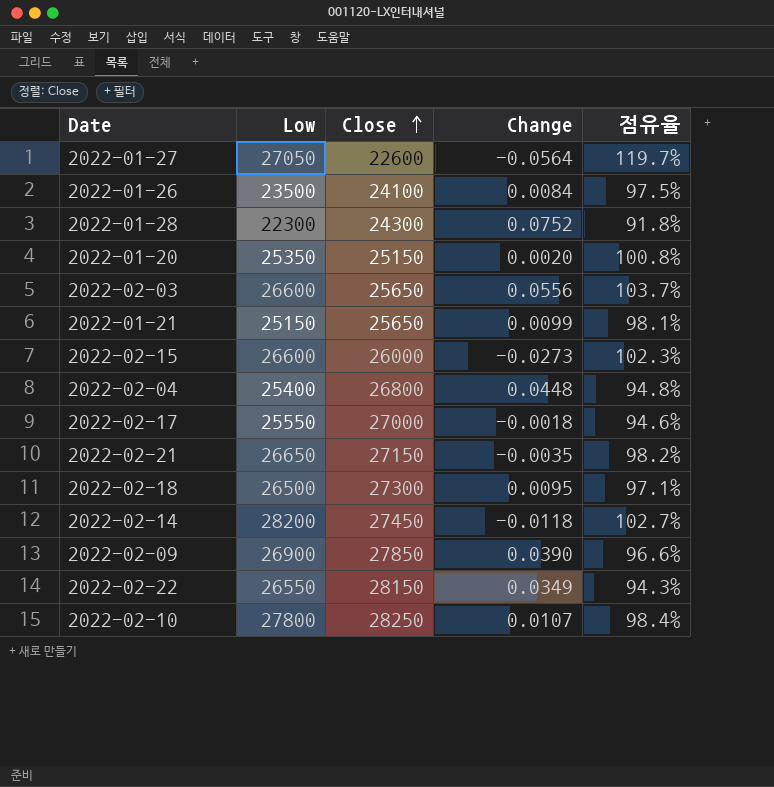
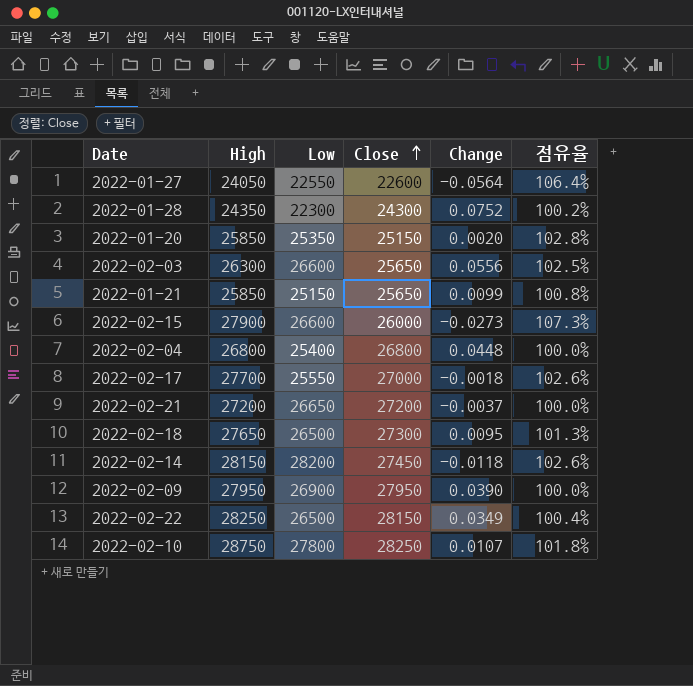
column High | position: none -> 2
column 점유율 | formula: [Low] / [Close] -> [High] / [Close]
row 2022-01-26: 23500 | 24100 | 0.0084 | 97.5% -> none
2022-01-27 | Low: 27050 -> 22550
2022-02-21 | Close: 27150 -> 27200
2022-02-21 | Change: -0.0035 -> -0.0037
2022-02-09 | Close: 27850 -> 27950
2022-02-22 | Low: 26550 -> 26500

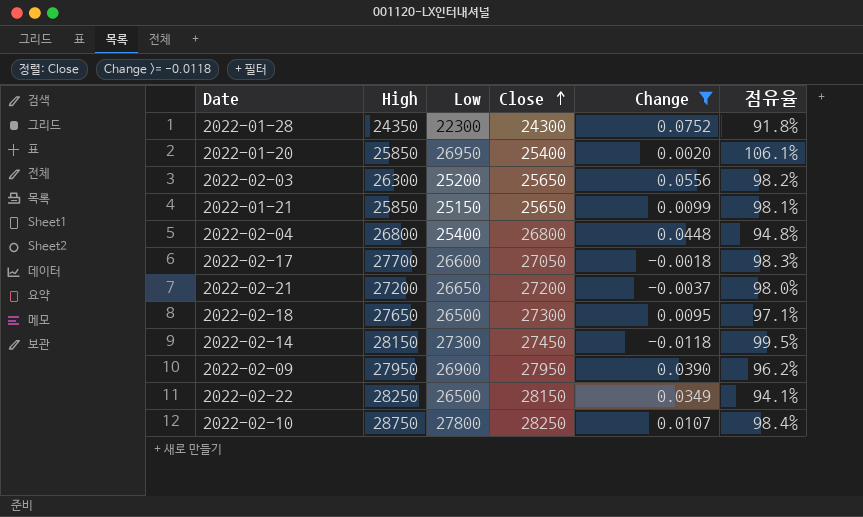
filter: none -> Change >= -0.0118
column 점유율 | formula: [High] / [Close] -> [Low] / [Close]
2022-01-20 | Low: 25350 -> 26950
2022-01-20 | Close: 25150 -> 25400
2022-02-03 | Low: 26600 -> 25200
2022-02-17 | Low: 25550 -> 26600
2022-02-17 | Close: 27000 -> 27050
2022-02-14 | Low: 28200 -> 27300

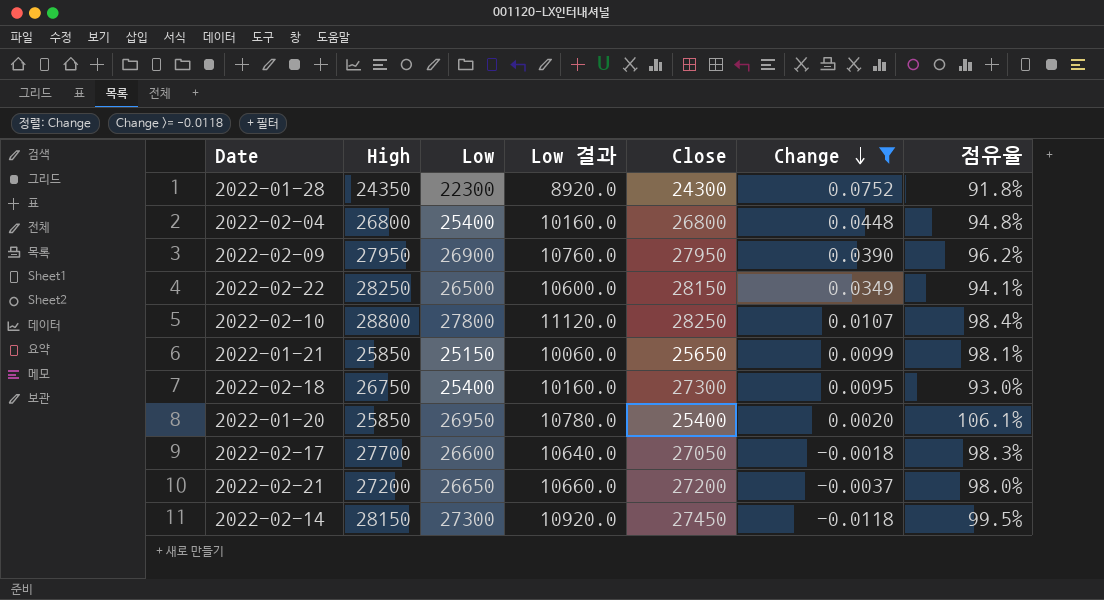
row order: Close ascending -> Change descending
column Low 결과 | formula: none -> [Low] * 0.4
row 2022-02-03: 26300 | 25200 | 25650 | 0.0556 | 98.2% -> none
2022-02-10 | High: 28750 -> 28800
2022-02-18 | High: 27650 -> 26750
2022-02-18 | Low: 26500 -> 25400
2022-02-18 | 점유율: 97.1% -> 93.0%

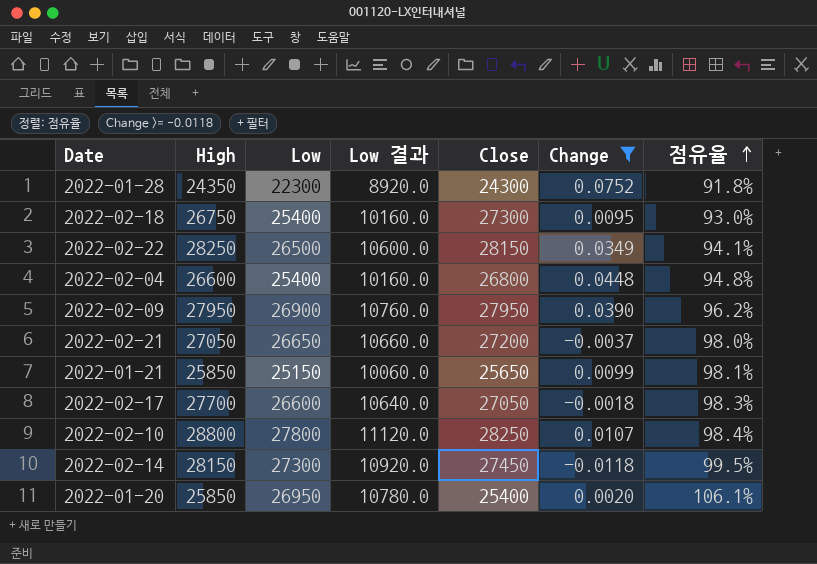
row order: Change descending -> 점유율 ascending
2022-02-04 | High: 26800 -> 26600
2022-02-21 | High: 27200 -> 27050

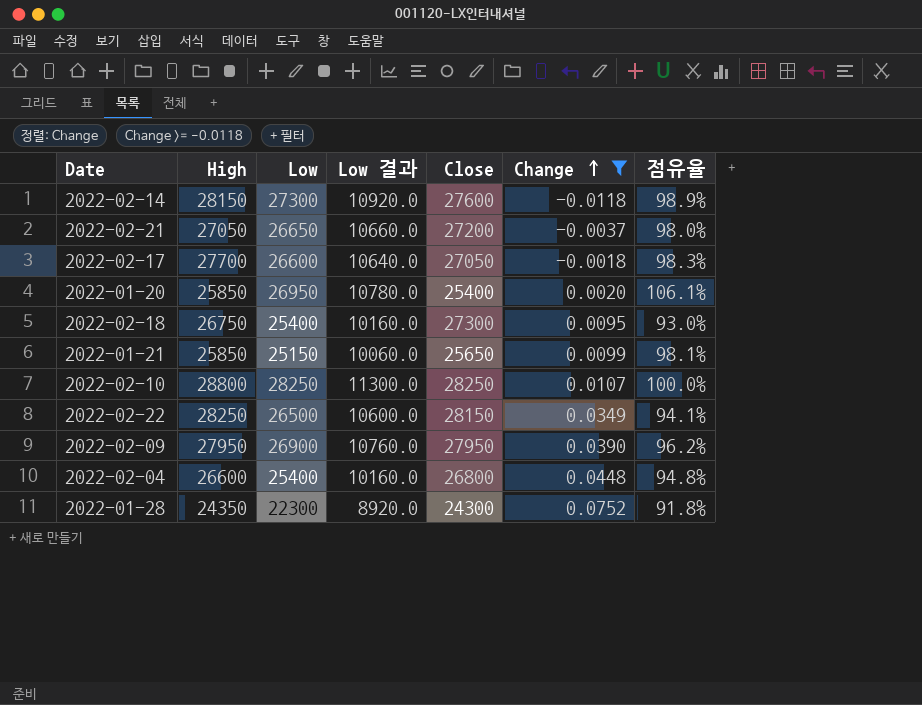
row order: 점유율 ascending -> Change ascending
2022-02-14 | Close: 27450 -> 27600
2022-02-14 | 점유율: 99.5% -> 98.9%
2022-02-10 | Low: 27800 -> 28250
2022-02-10 | Low 결과: 11120.0 -> 11300.0
2022-02-10 | 점유율: 98.4% -> 100.0%

